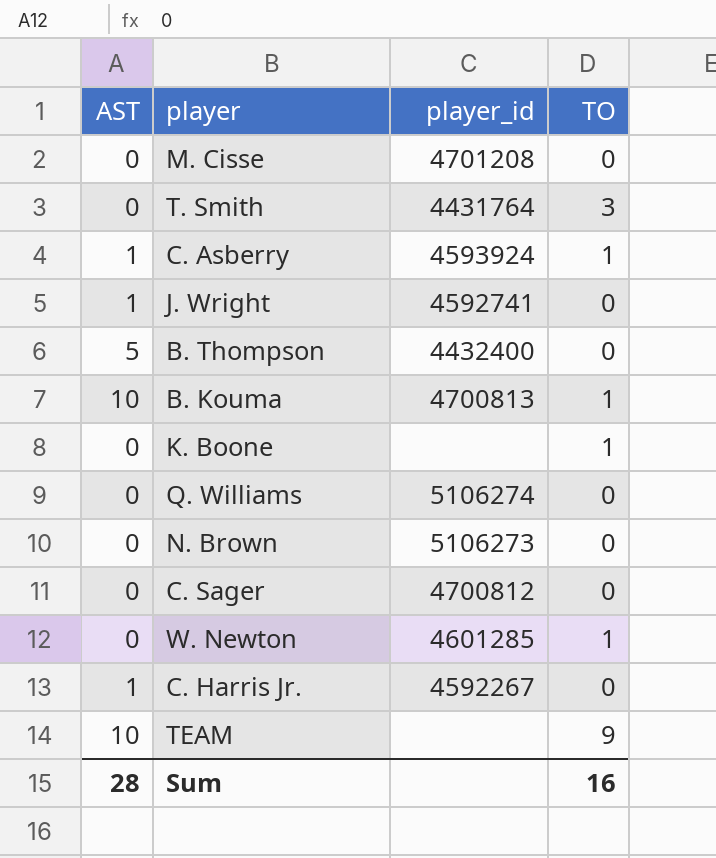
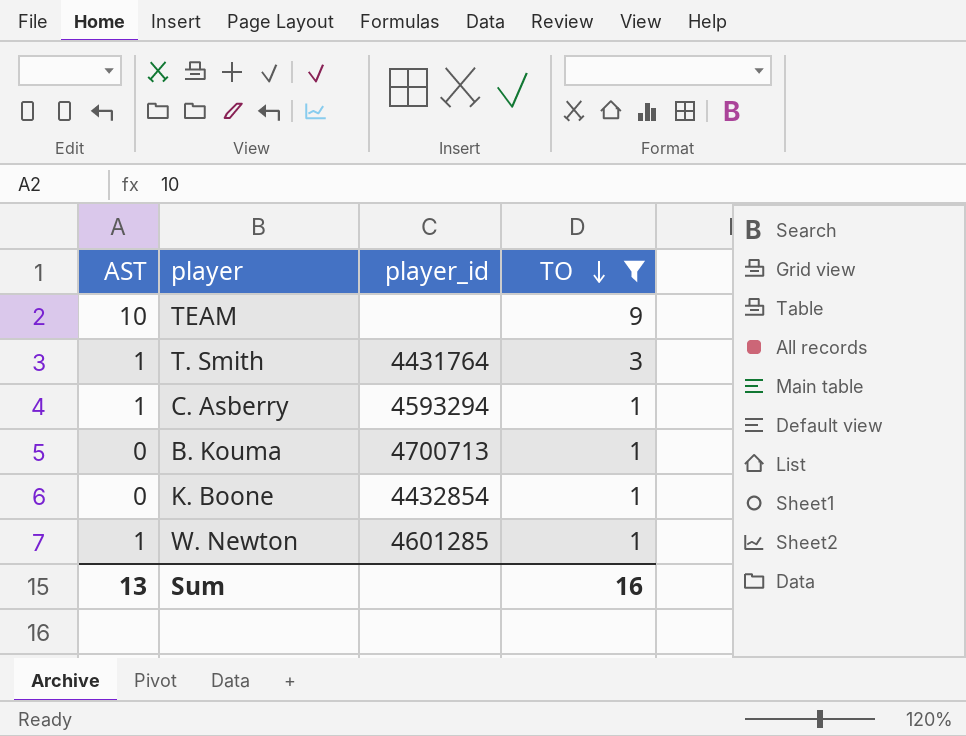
filter: none -> TO != 0
row order: none -> TO descending
T. Smith | AST: 0 -> 1
C. Asberry | player_id: 4593924 -> 4593294
B. Kouma | AST: 10 -> 0
B. Kouma | player_id: 4700813 -> 4700713
K. Boone | player_id: none -> 4432854
W. Newton | AST: 0 -> 1
Sum | AST: 28 -> 13

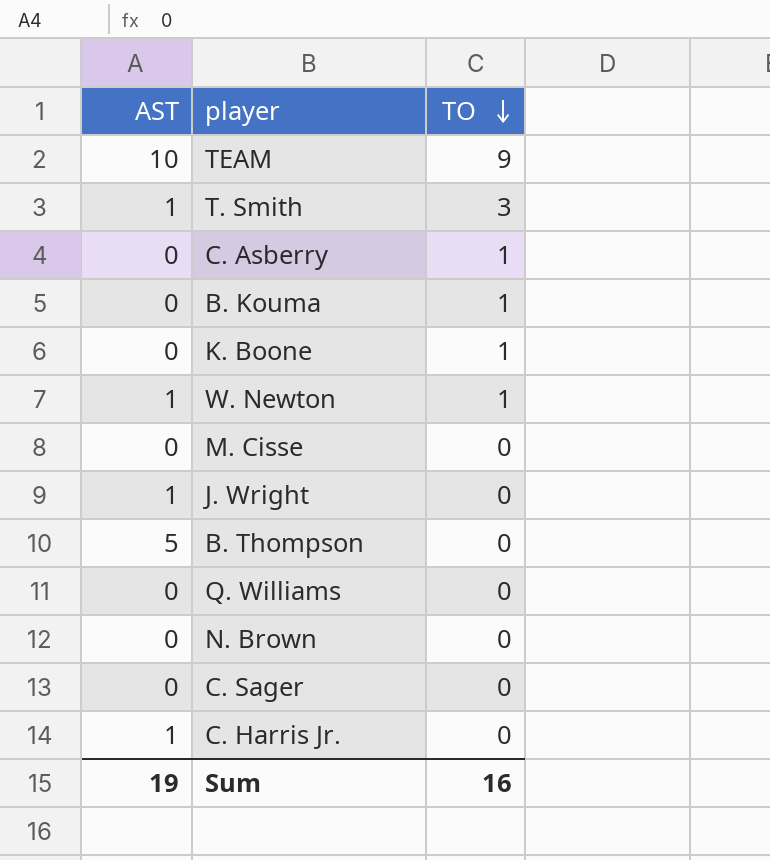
filter: TO != 0 -> none
column player_id | position: 3 -> none
C. Asberry | AST: 1 -> 0
Sum | AST: 13 -> 19

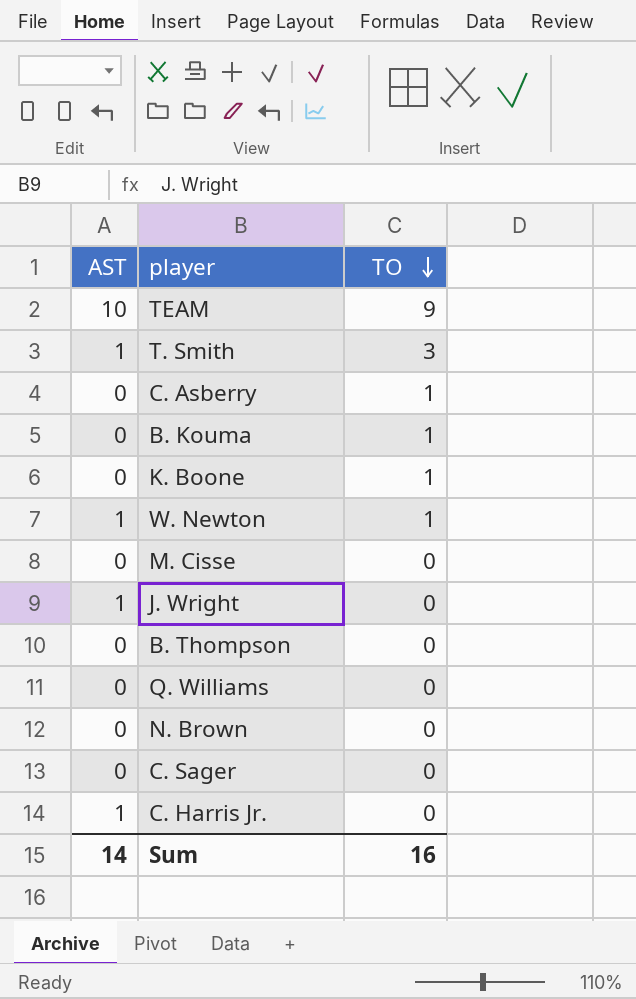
B. Thompson | AST: 5 -> 0
Sum | AST: 19 -> 14

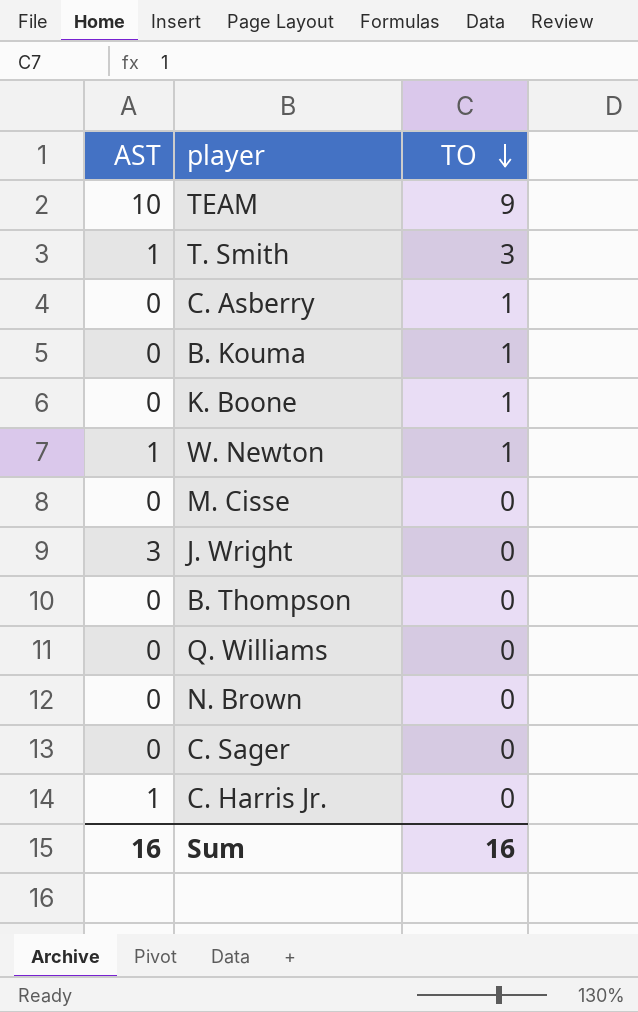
J. Wright | AST: 1 -> 3
Sum | AST: 14 -> 16

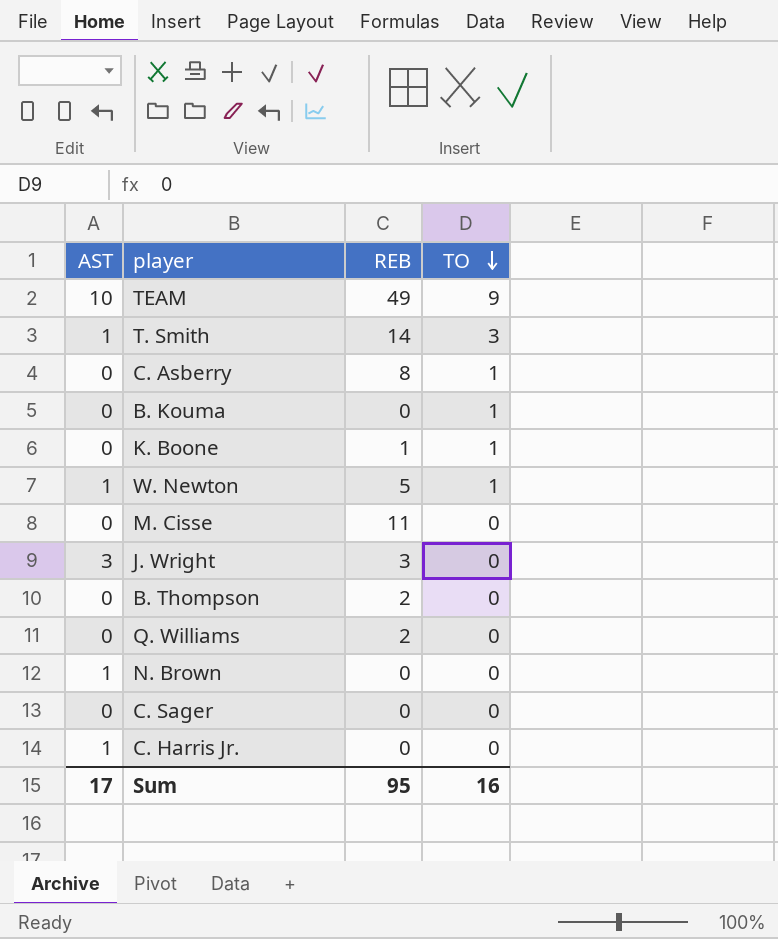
column REB | position: none -> 3
N. Brown | AST: 0 -> 1
Sum | AST: 16 -> 17

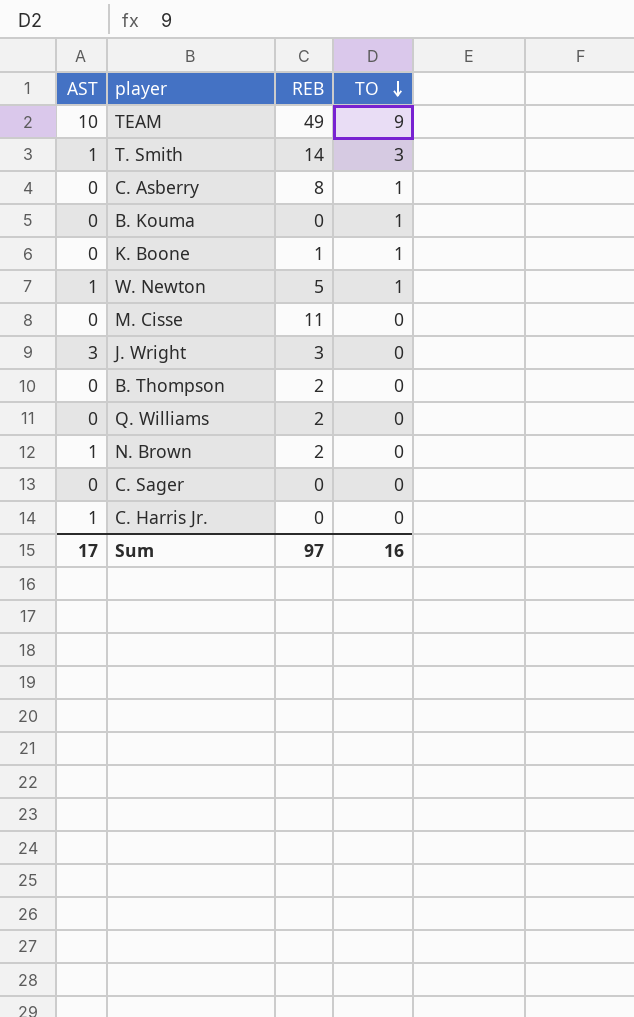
N. Brown | REB: 0 -> 2
Sum | REB: 95 -> 97

